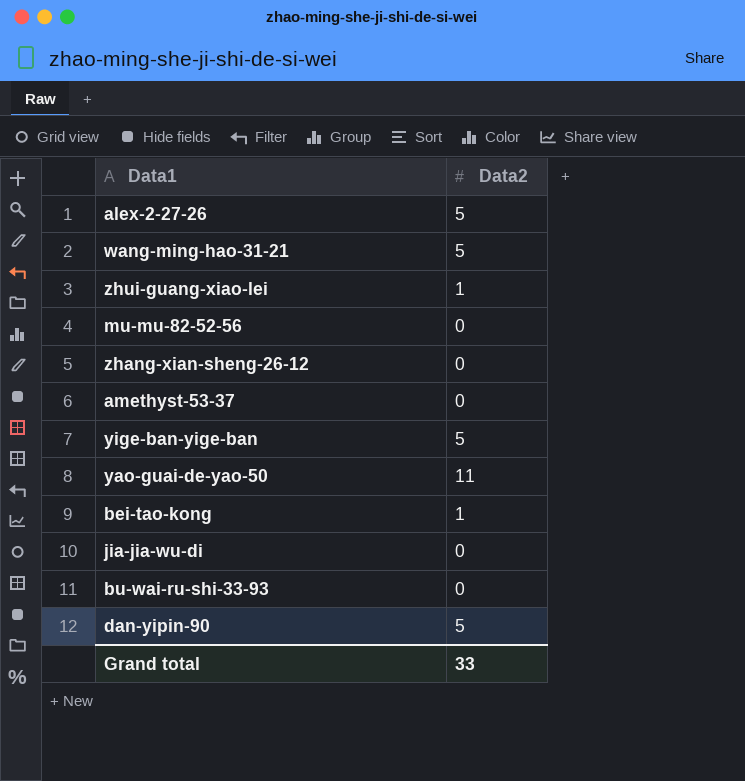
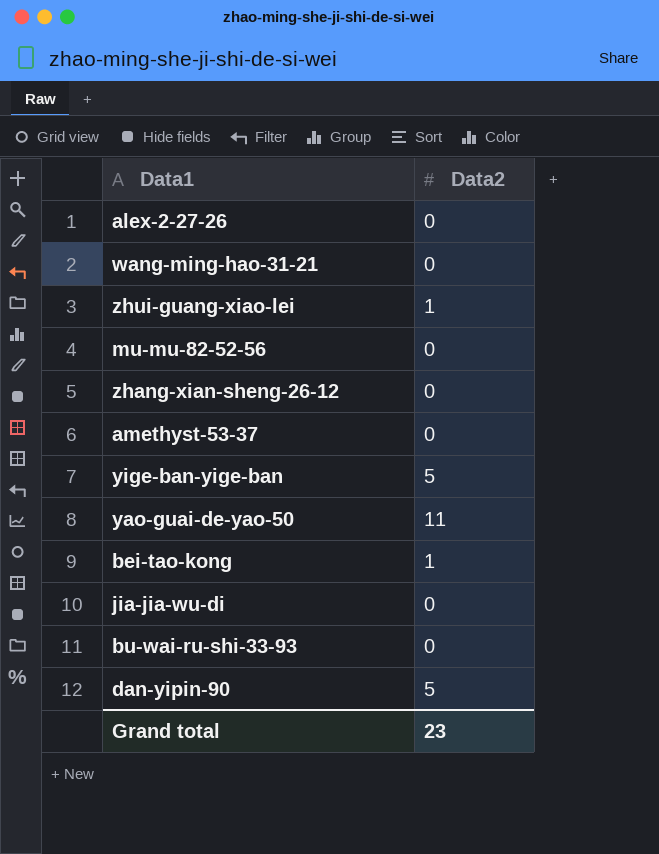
alex-2-27-26 | Data2: 5 -> 0
wang-ming-hao-31-21 | Data2: 5 -> 0
Grand total | Data2: 33 -> 23

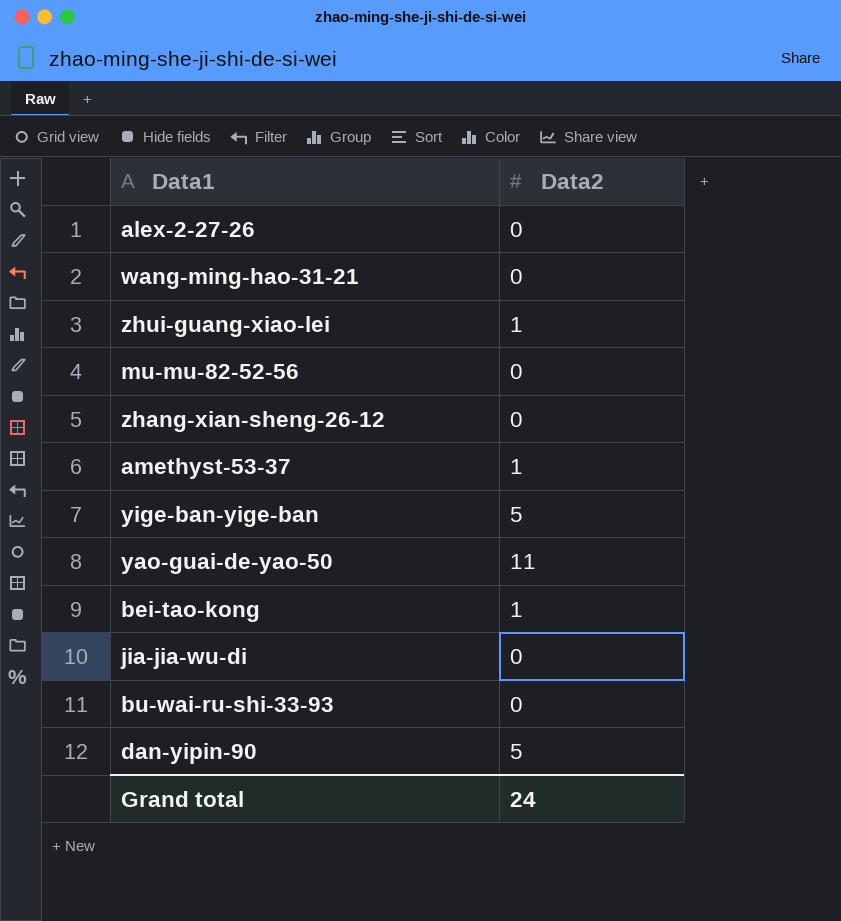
amethyst-53-37 | Data2: 0 -> 1
Grand total | Data2: 23 -> 24

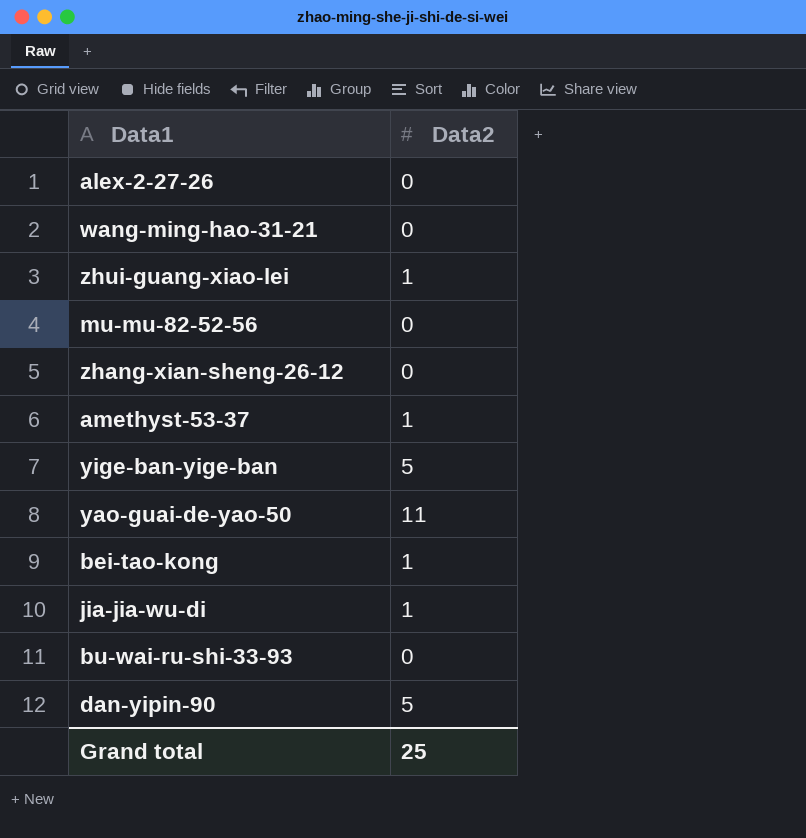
jia-jia-wu-di | Data2: 0 -> 1
Grand total | Data2: 24 -> 25

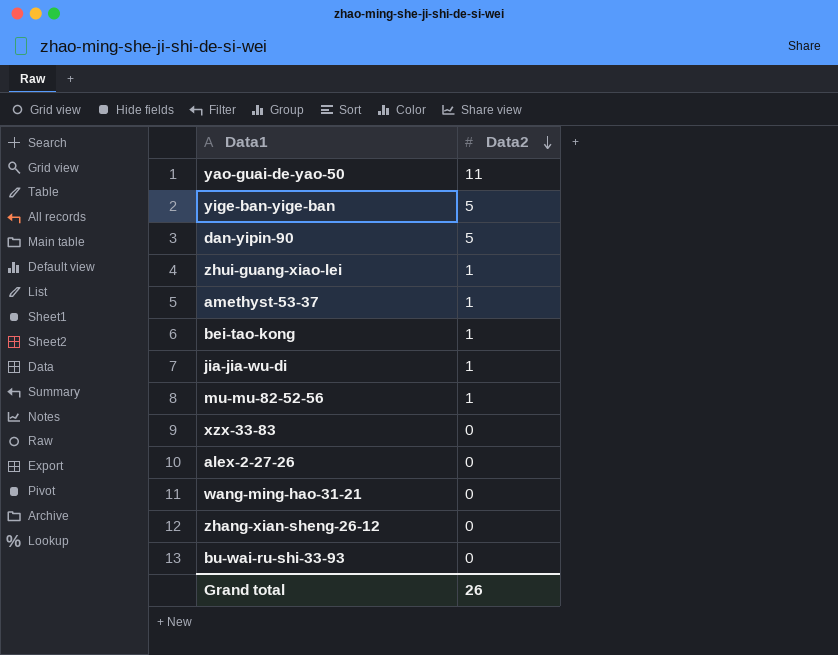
row order: none -> Data2 descending
mu-mu-82-52-56 | Data2: 0 -> 1
row xzx-33-83: none -> 0
Grand total | Data2: 25 -> 26

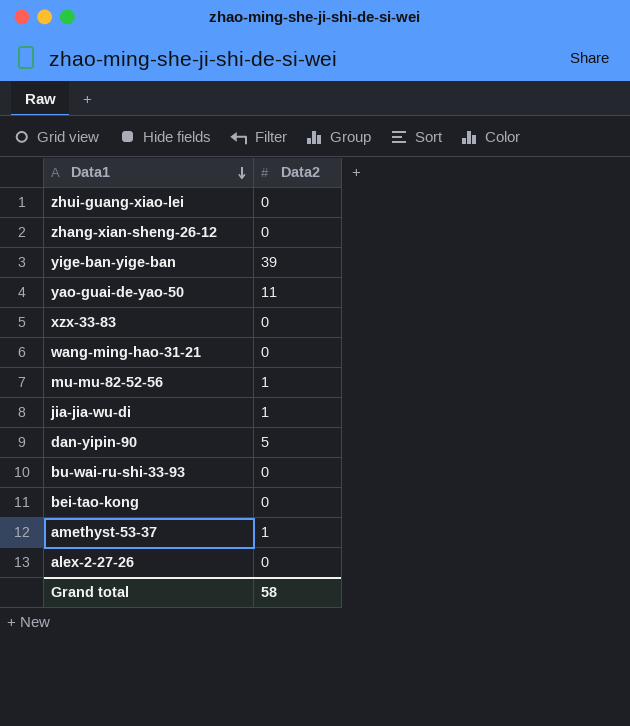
row order: Data2 descending -> Data1 descending
zhui-guang-xiao-lei | Data2: 1 -> 0
yige-ban-yige-ban | Data2: 5 -> 39
bei-tao-kong | Data2: 1 -> 0
Grand total | Data2: 26 -> 58

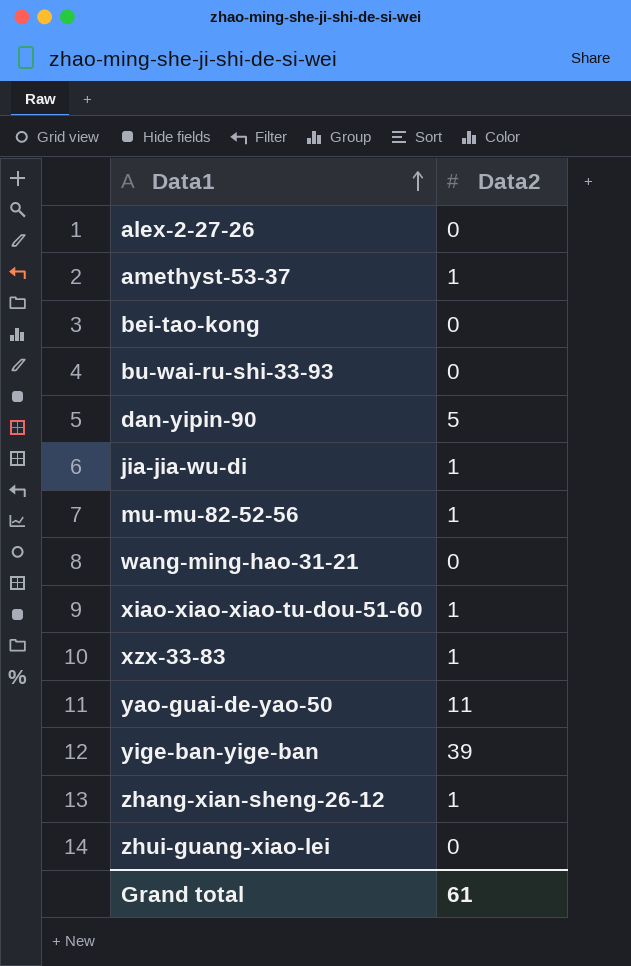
row order: Data1 descending -> Data1 ascending
row xiao-xiao-xiao-tu-dou-51-60: none -> 1
xzx-33-83 | Data2: 0 -> 1
zhang-xian-sheng-26-12 | Data2: 0 -> 1
Grand total | Data2: 58 -> 61

